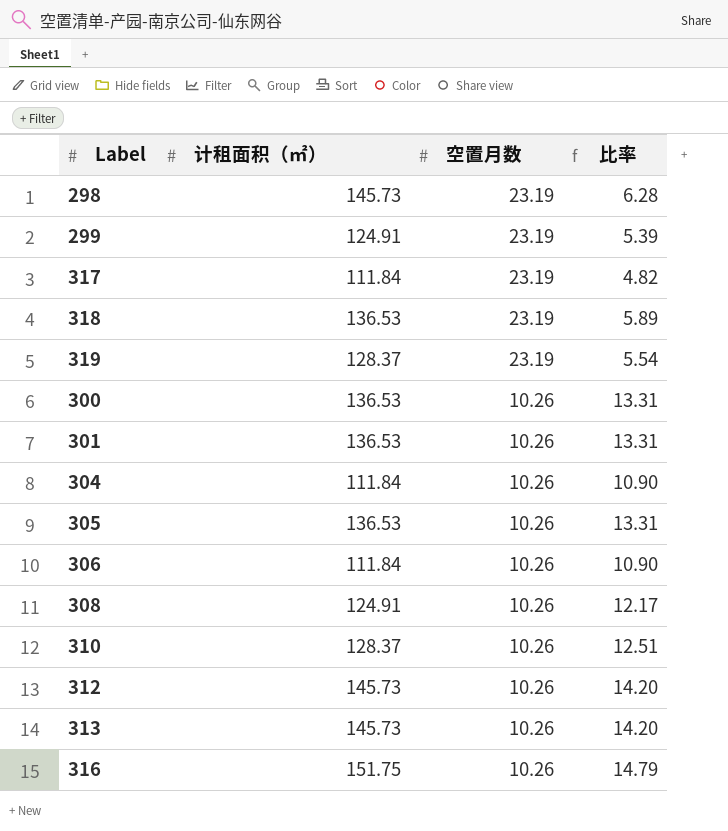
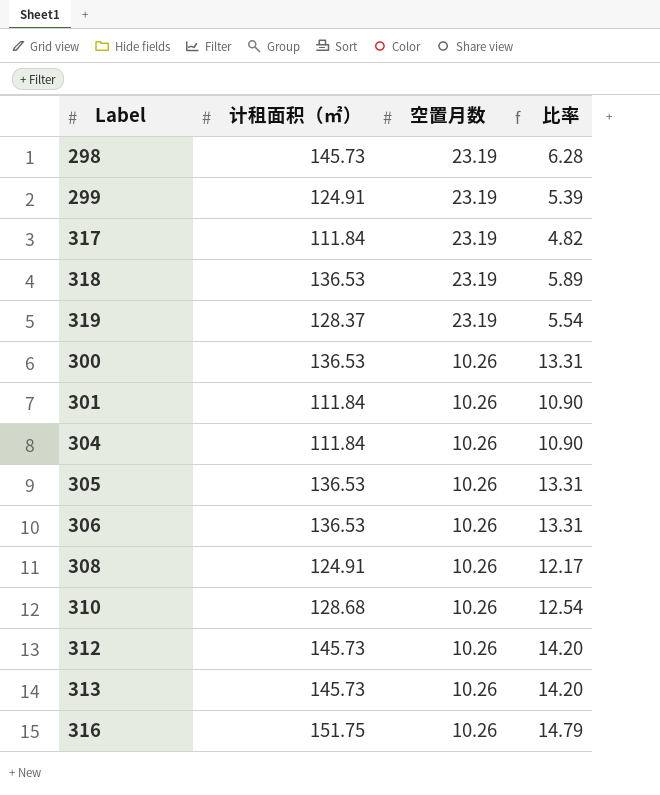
301 | 计租面积（㎡）: 136.53 -> 111.84
301 | 比率: 13.31 -> 10.90
306 | 计租面积（㎡）: 111.84 -> 136.53
306 | 比率: 10.90 -> 13.31
310 | 计租面积（㎡）: 128.37 -> 128.68
310 | 比率: 12.51 -> 12.54

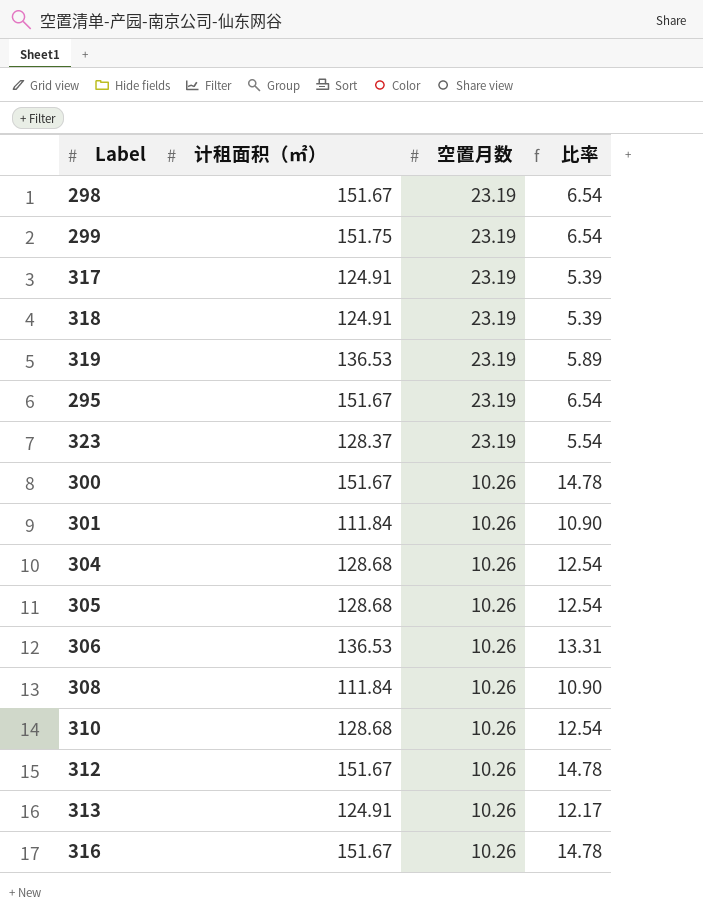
298 | 计租面积（㎡）: 145.73 -> 151.67
298 | 比率: 6.28 -> 6.54
299 | 计租面积（㎡）: 124.91 -> 151.75
299 | 比率: 5.39 -> 6.54
317 | 计租面积（㎡）: 111.84 -> 124.91
317 | 比率: 4.82 -> 5.39
318 | 计租面积（㎡）: 136.53 -> 124.91
318 | 比率: 5.89 -> 5.39
319 | 计租面积（㎡）: 128.37 -> 136.53
319 | 比率: 5.54 -> 5.89
row 295: none -> 151.67 | 23.19 | 6.54
row 323: none -> 128.37 | 23.19 | 5.54
300 | 计租面积（㎡）: 136.53 -> 151.67
300 | 比率: 13.31 -> 14.78
304 | 计租面积（㎡）: 111.84 -> 128.68
304 | 比率: 10.90 -> 12.54
305 | 计租面积（㎡）: 136.53 -> 128.68
305 | 比率: 13.31 -> 12.54
308 | 计租面积（㎡）: 124.91 -> 111.84
308 | 比率: 12.17 -> 10.90
312 | 计租面积（㎡）: 145.73 -> 151.67
312 | 比率: 14.20 -> 14.78
313 | 计租面积（㎡）: 145.73 -> 124.91
313 | 比率: 14.20 -> 12.17
316 | 计租面积（㎡）: 151.75 -> 151.67
316 | 比率: 14.79 -> 14.78

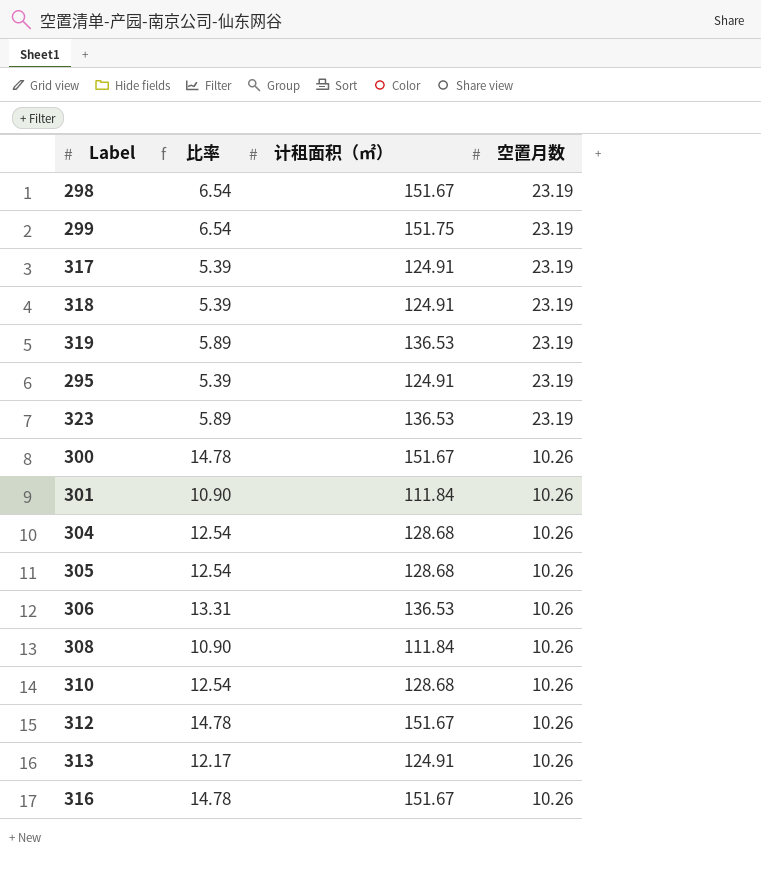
column 比率 | position: 4 -> 2
295 | 比率: 6.54 -> 5.39
295 | 计租面积（㎡）: 151.67 -> 124.91
323 | 比率: 5.54 -> 5.89
323 | 计租面积（㎡）: 128.37 -> 136.53

